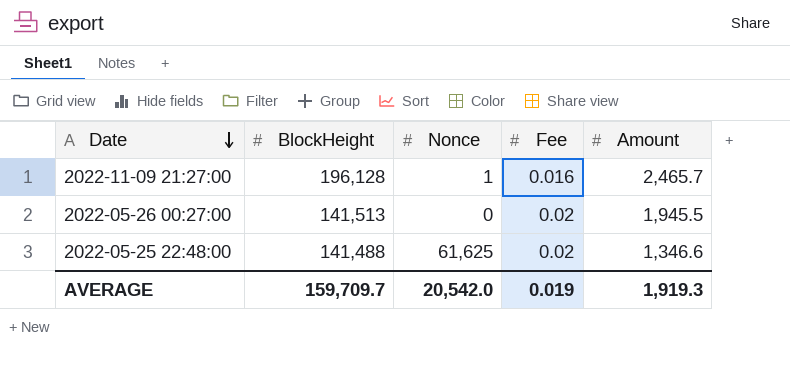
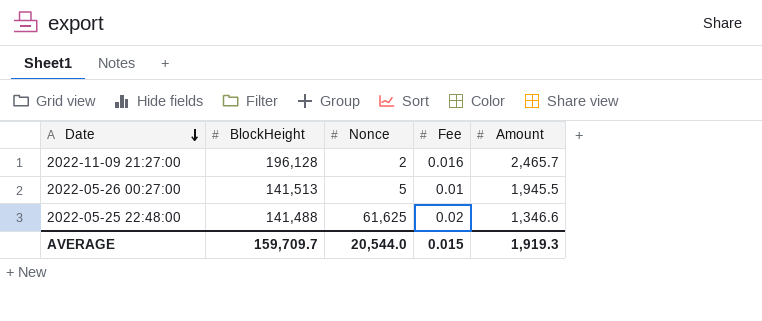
2022-11-09 21:27:00 | Nonce: 1 -> 2
2022-05-26 00:27:00 | Nonce: 0 -> 5
2022-05-26 00:27:00 | Fee: 0.02 -> 0.01
AVERAGE | Nonce: 20,542.0 -> 20,544.0
AVERAGE | Fee: 0.019 -> 0.015

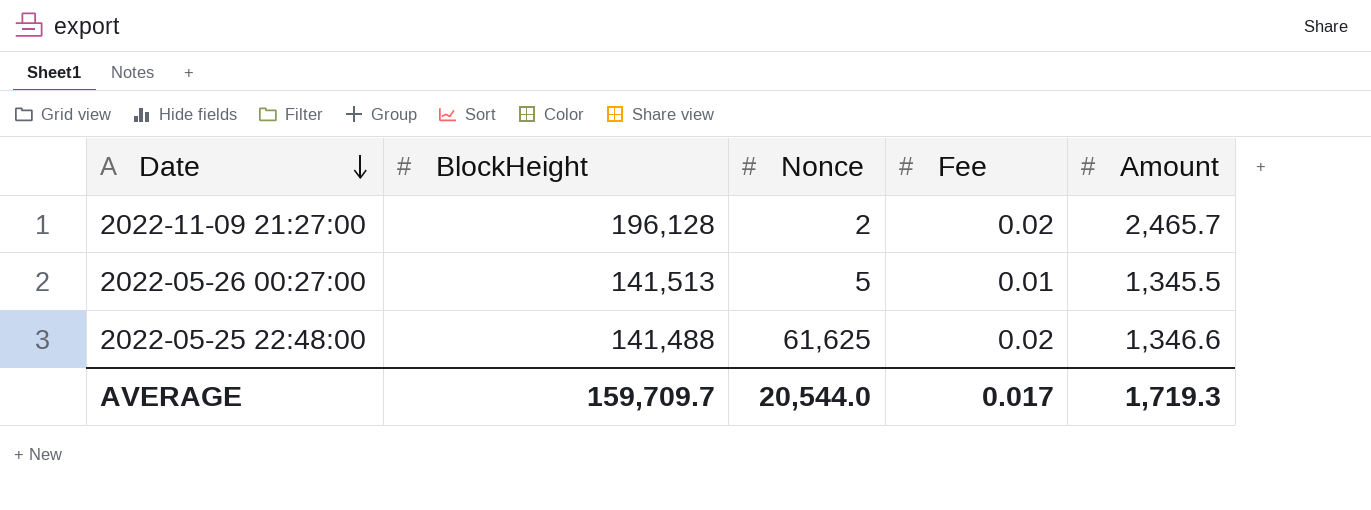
2022-11-09 21:27:00 | Fee: 0.016 -> 0.02
2022-05-26 00:27:00 | Amount: 1,945.5 -> 1,345.5
AVERAGE | Fee: 0.015 -> 0.017
AVERAGE | Amount: 1,919.3 -> 1,719.3

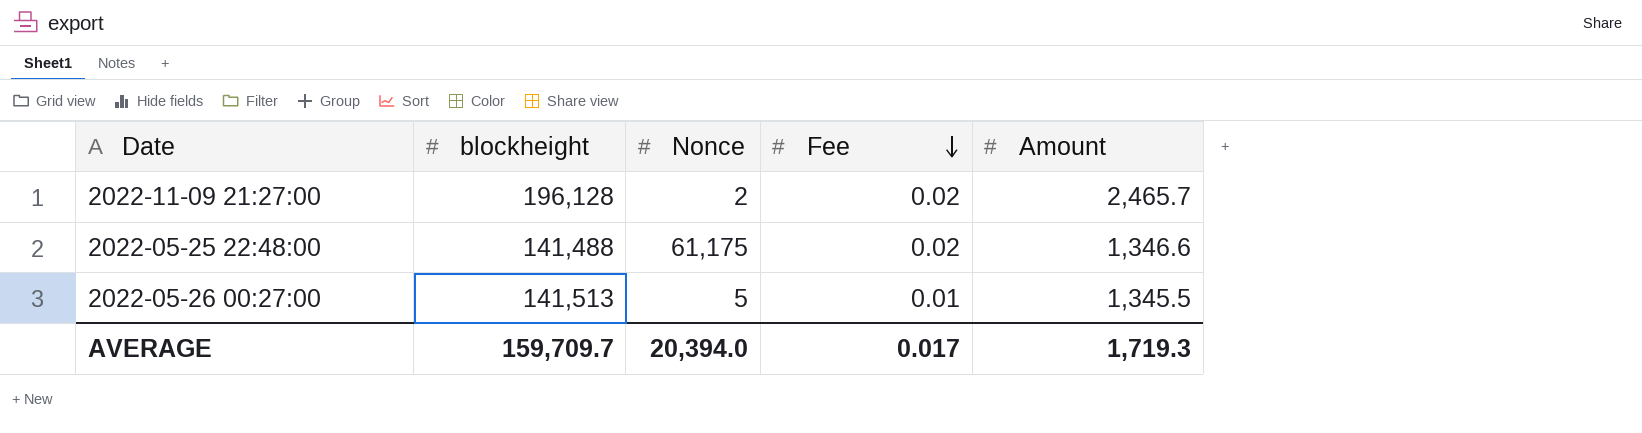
row order: Date descending -> Fee descending
column name: BlockHeight -> blockheight
2022-05-25 22:48:00 | Nonce: 61,625 -> 61,175
AVERAGE | Nonce: 20,544.0 -> 20,394.0

